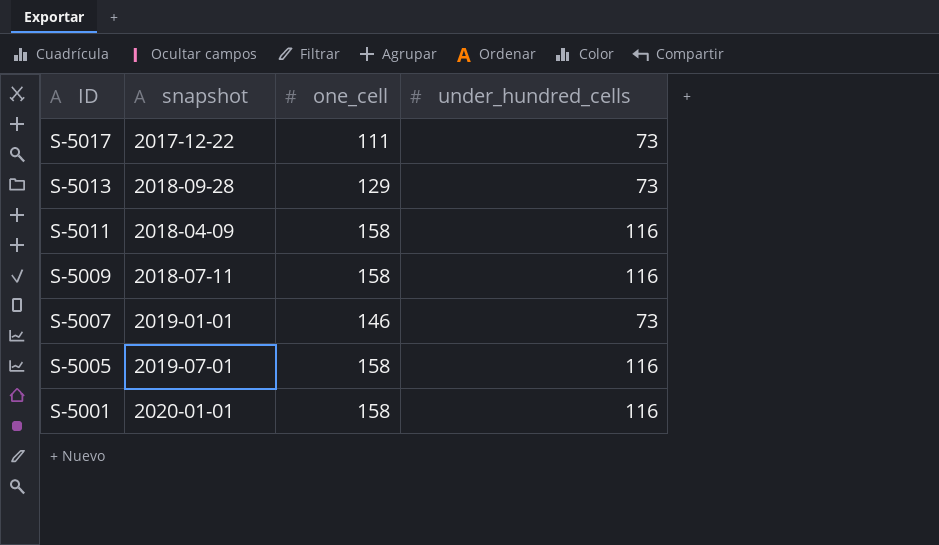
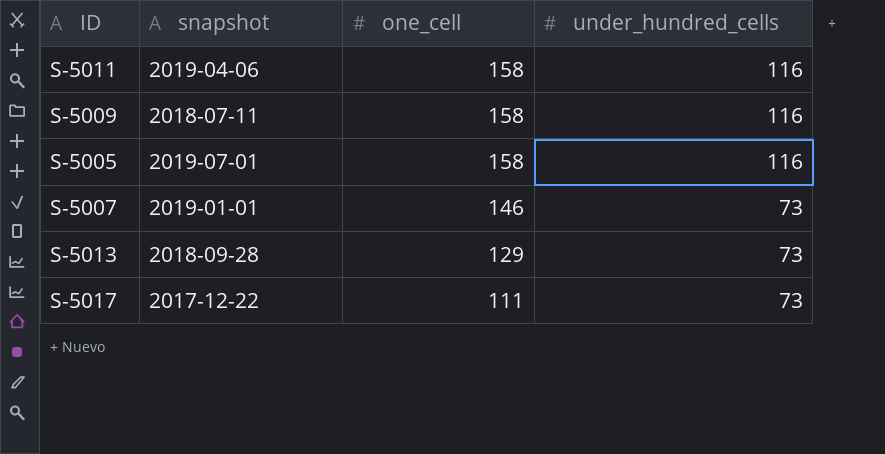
row order: ID descending -> one_cell descending
row S-5001: 2020-01-01 | 158 | 116 -> none
S-5011 | snapshot: 2018-04-09 -> 2019-04-06

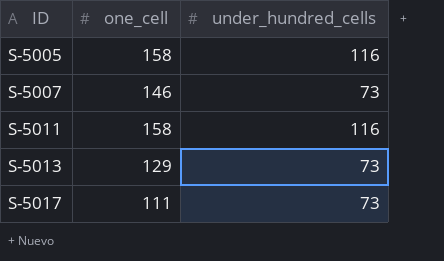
row order: one_cell descending -> ID ascending
column snapshot | position: 2 -> none
row S-5009: 2018-07-11 | 158 | 116 -> none

